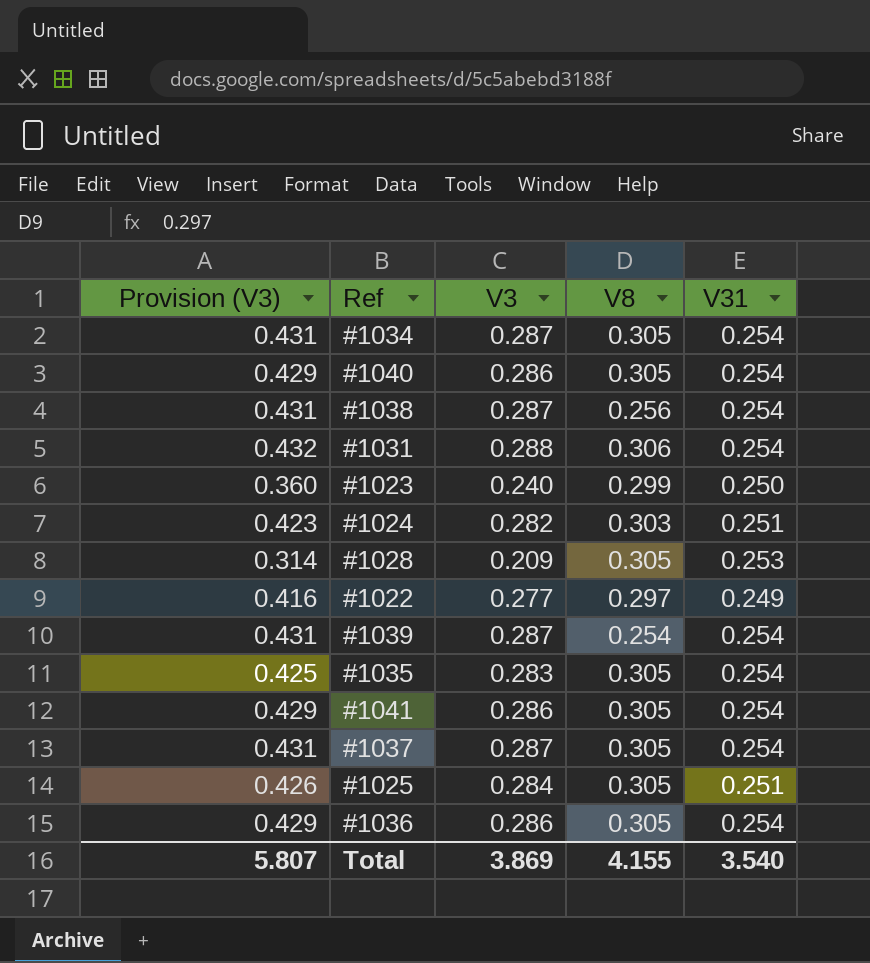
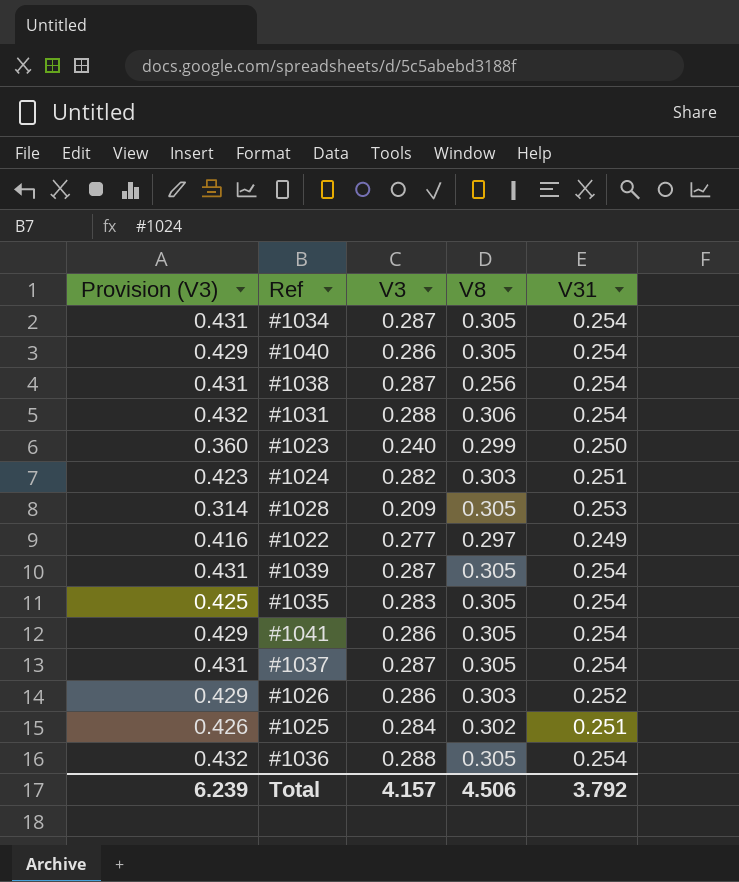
#1039 | V8: 0.254 -> 0.305
row #1026: none -> 0.429 | 0.286 | 0.303 | 0.252
#1025 | V8: 0.305 -> 0.302
#1036 | Provision (V3): 0.429 -> 0.432
#1036 | V3: 0.286 -> 0.288
Total | Provision (V3): 5.807 -> 6.239
Total | V3: 3.869 -> 4.157
Total | V8: 4.155 -> 4.506
Total | V31: 3.540 -> 3.792

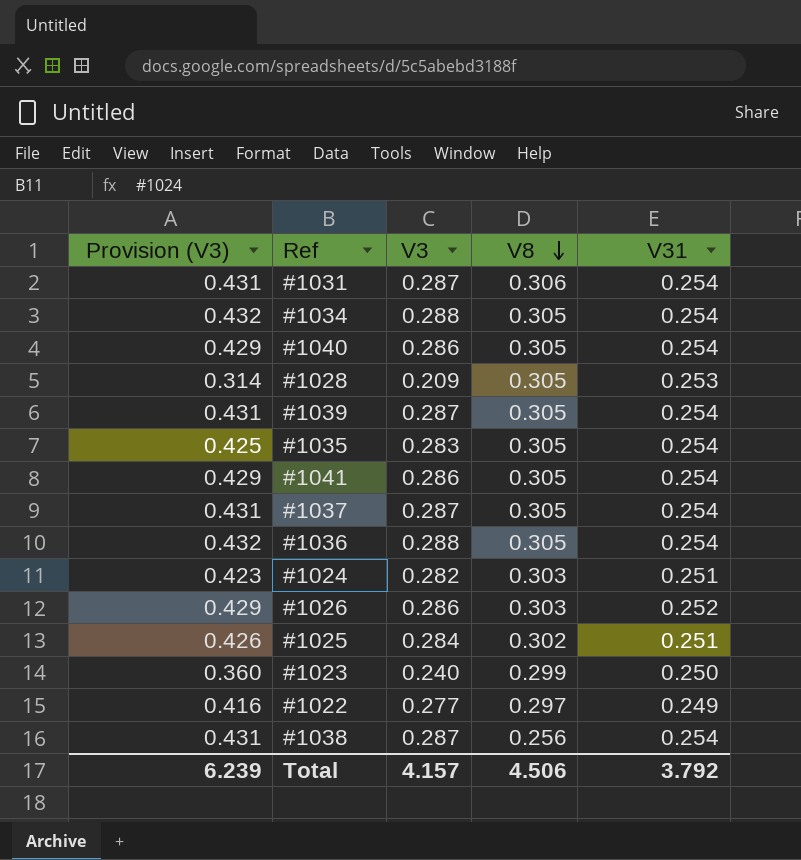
row order: none -> V8 descending
#1031 | Provision (V3): 0.432 -> 0.431
#1031 | V3: 0.288 -> 0.287
#1034 | Provision (V3): 0.431 -> 0.432
#1034 | V3: 0.287 -> 0.288

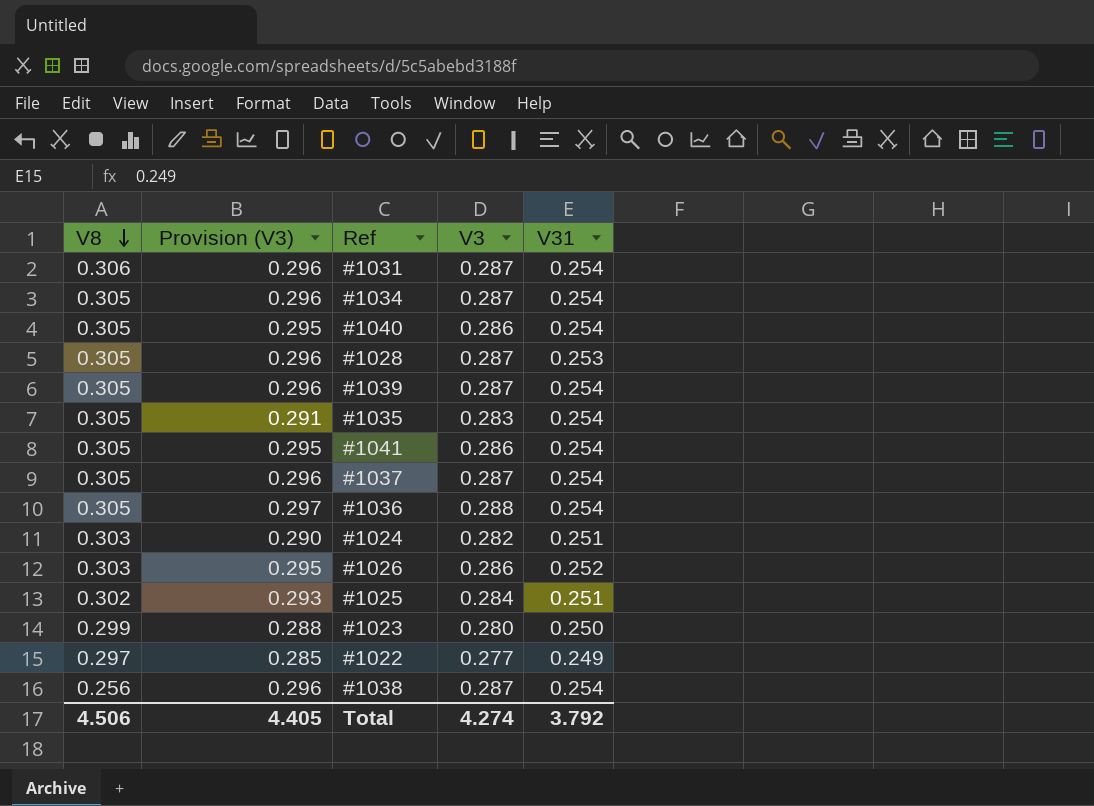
column V8 | position: 4 -> 1
column Provision (V3) | formula: [V3] * 1.5 -> [V3] * 1.03
#1034 | V3: 0.288 -> 0.287
#1028 | V3: 0.209 -> 0.287
#1023 | V3: 0.240 -> 0.280
Total | Provision (V3): 6.239 -> 4.405
Total | V3: 4.157 -> 4.274

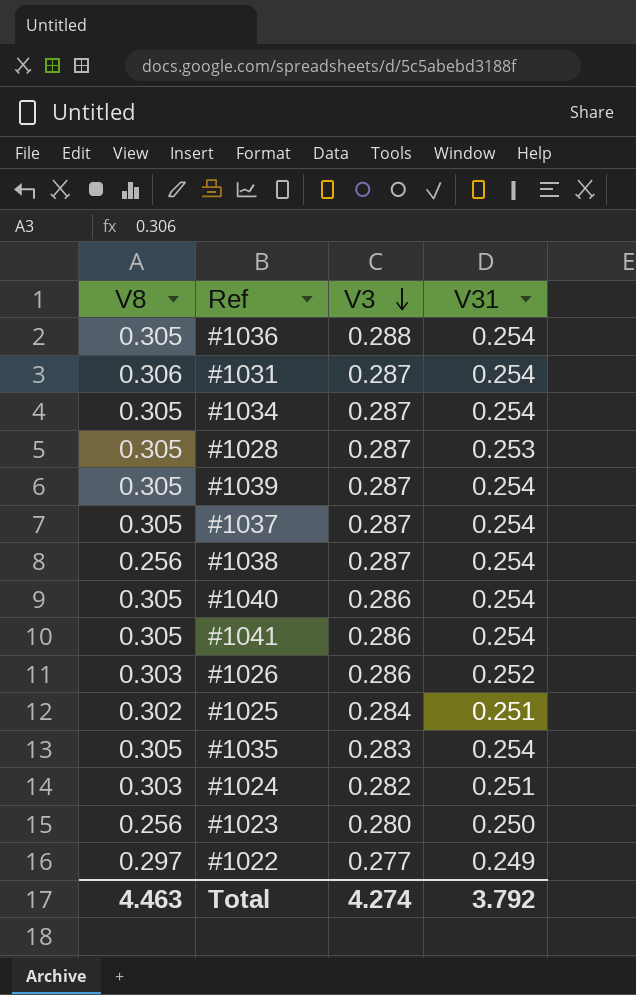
row order: V8 descending -> V3 descending
column Provision (V3) | formula: [V3] * 1.03 -> none
#1023 | V8: 0.299 -> 0.256
Total | V8: 4.506 -> 4.463

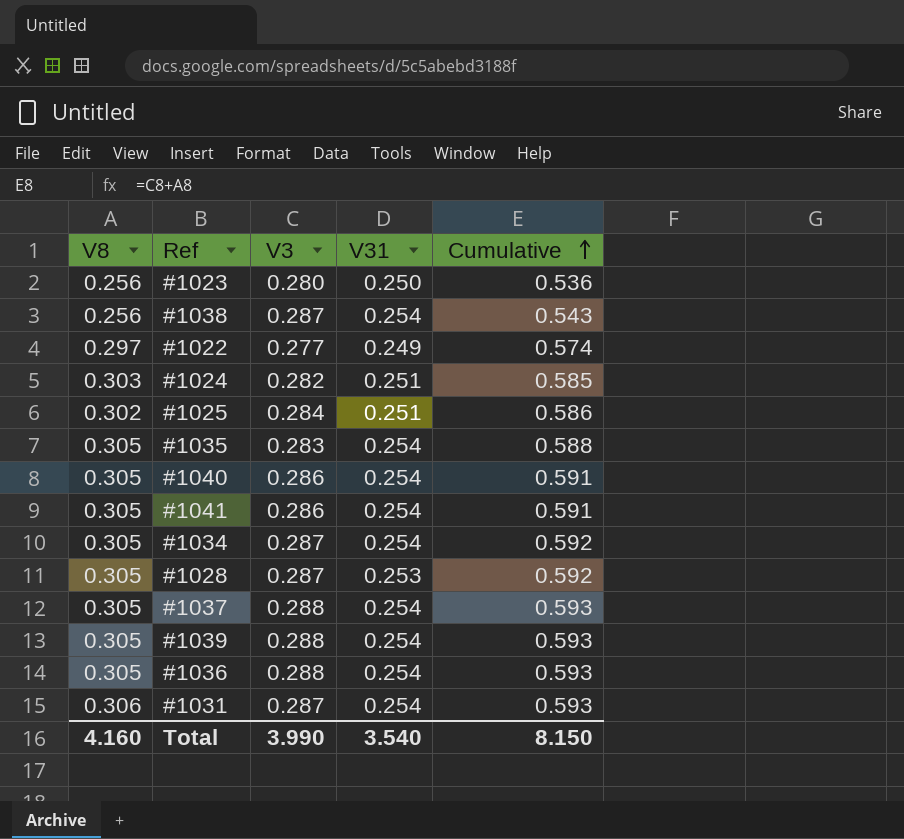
row order: V3 descending -> Cumulative ascending
column Cumulative | formula: none -> [V8] + [V3]
row #1026: 0.303 | 0.286 | 0.252 -> none
#1037 | V3: 0.287 -> 0.288
#1039 | V3: 0.287 -> 0.288
Total | V8: 4.463 -> 4.160
Total | V3: 4.274 -> 3.990
Total | V31: 3.792 -> 3.540

